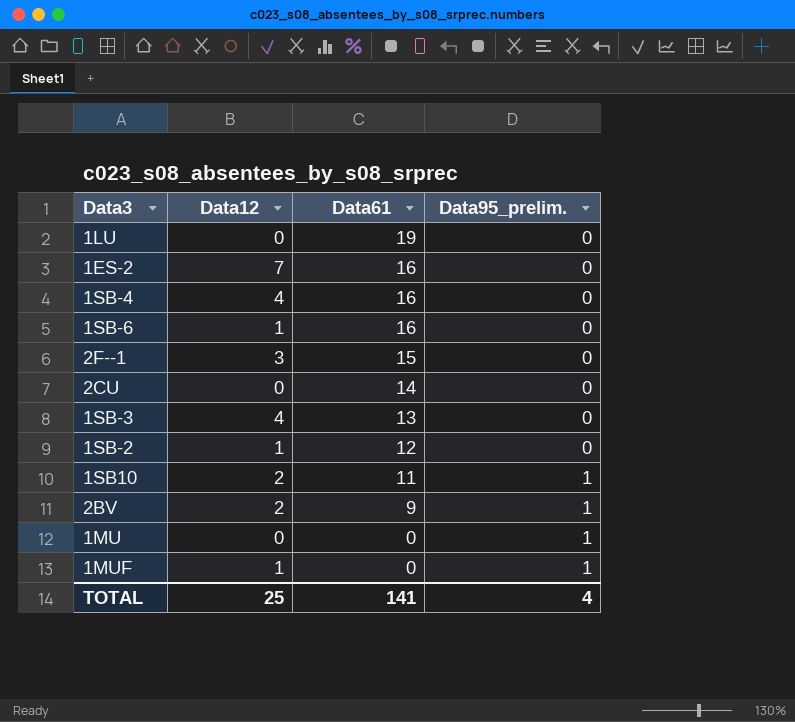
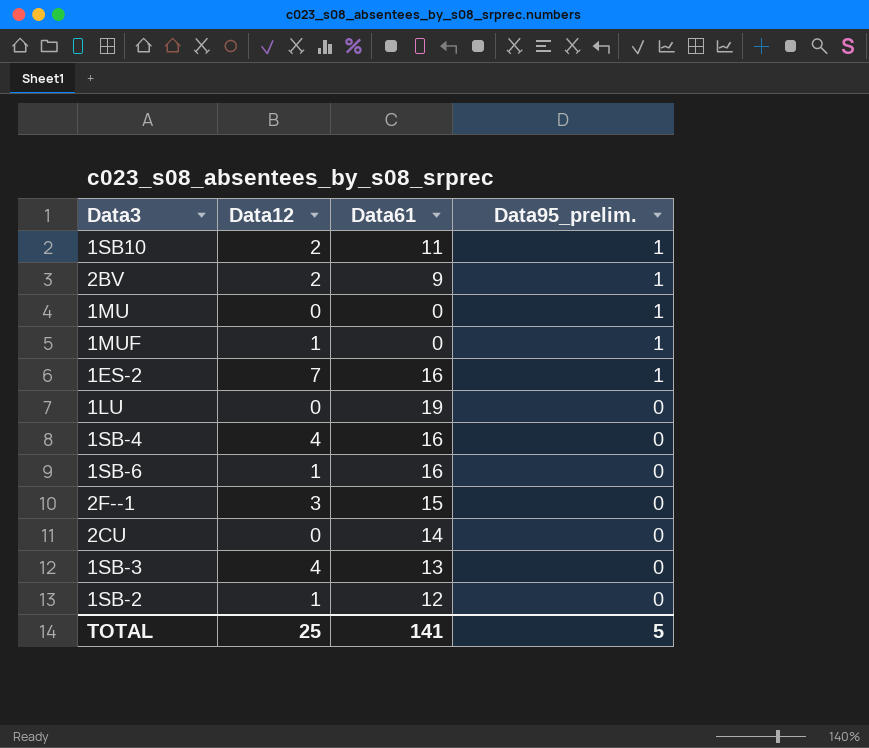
row order: Data61 descending -> Data95_prelim. descending
1ES-2 | Data95_prelim.: 0 -> 1
TOTAL | Data95_prelim.: 4 -> 5

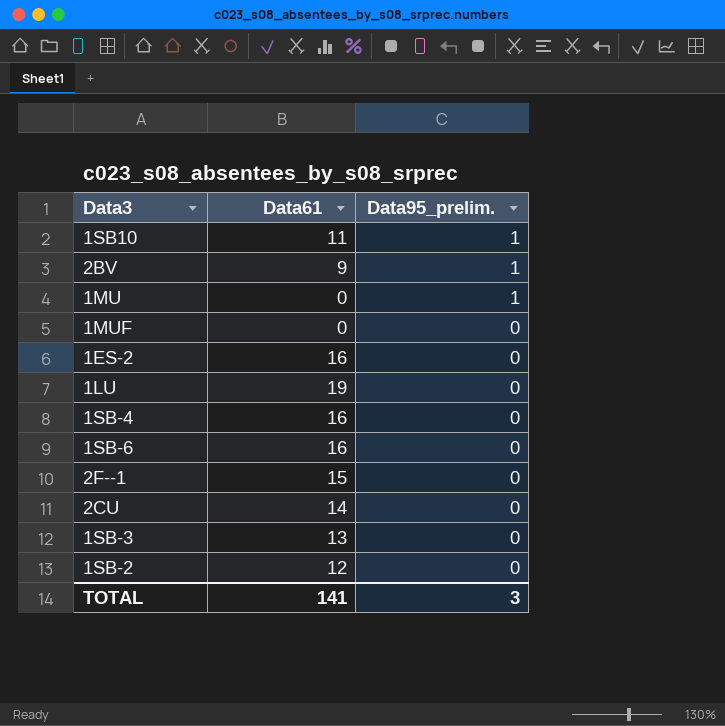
column Data12 | position: 2 -> none
1MUF | Data95_prelim.: 1 -> 0
1ES-2 | Data95_prelim.: 1 -> 0
TOTAL | Data95_prelim.: 5 -> 3

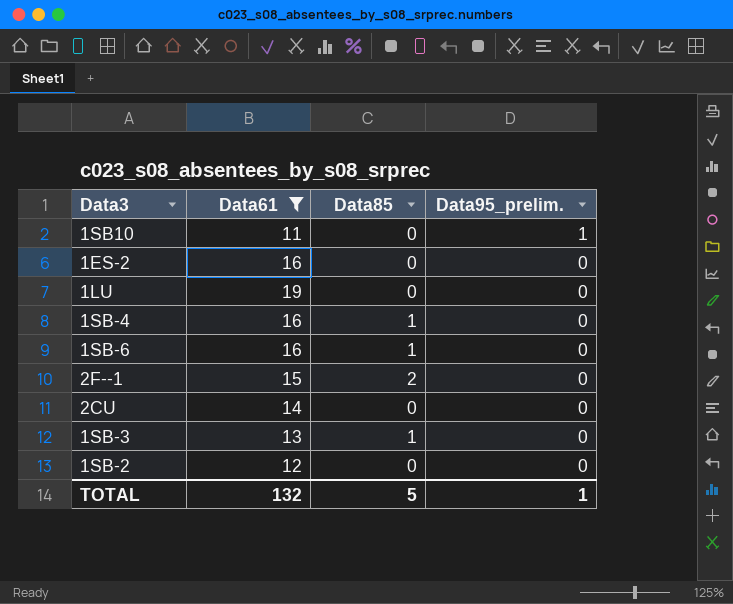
filter: none -> Data61 >= 11
column Data85 | position: none -> 3
TOTAL | Data61: 141 -> 132
TOTAL | Data95_prelim.: 3 -> 1

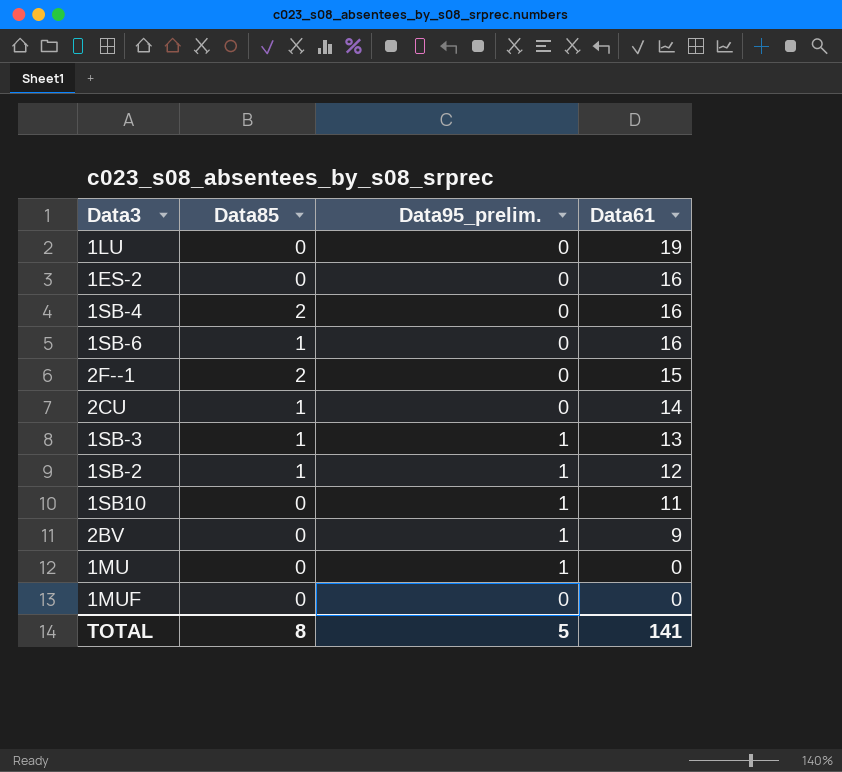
filter: Data61 >= 11 -> none
row order: Data95_prelim. descending -> Data61 descending
column Data61 | position: 2 -> 4
1SB-4 | Data85: 1 -> 2
2CU | Data85: 0 -> 1
1SB-3 | Data95_prelim.: 0 -> 1
1SB-2 | Data85: 0 -> 1
1SB-2 | Data95_prelim.: 0 -> 1
TOTAL | Data85: 5 -> 8
TOTAL | Data95_prelim.: 1 -> 5
TOTAL | Data61: 132 -> 141

